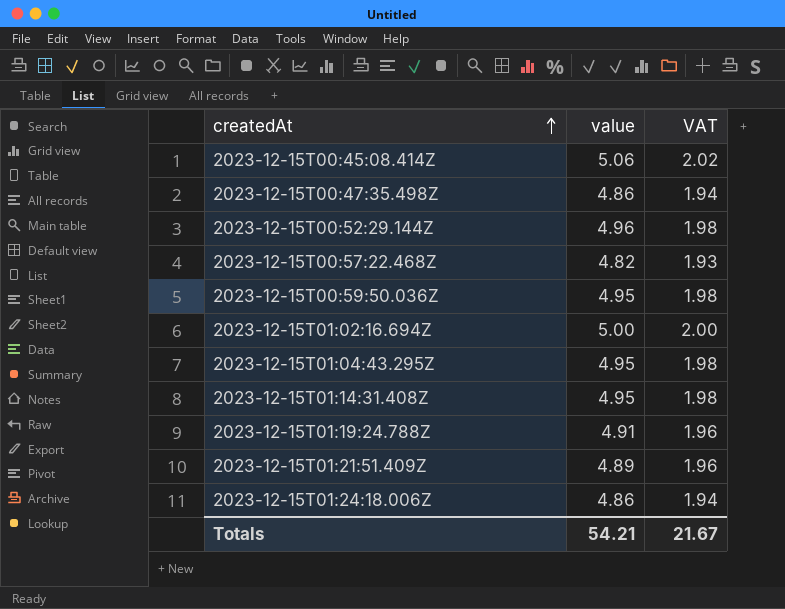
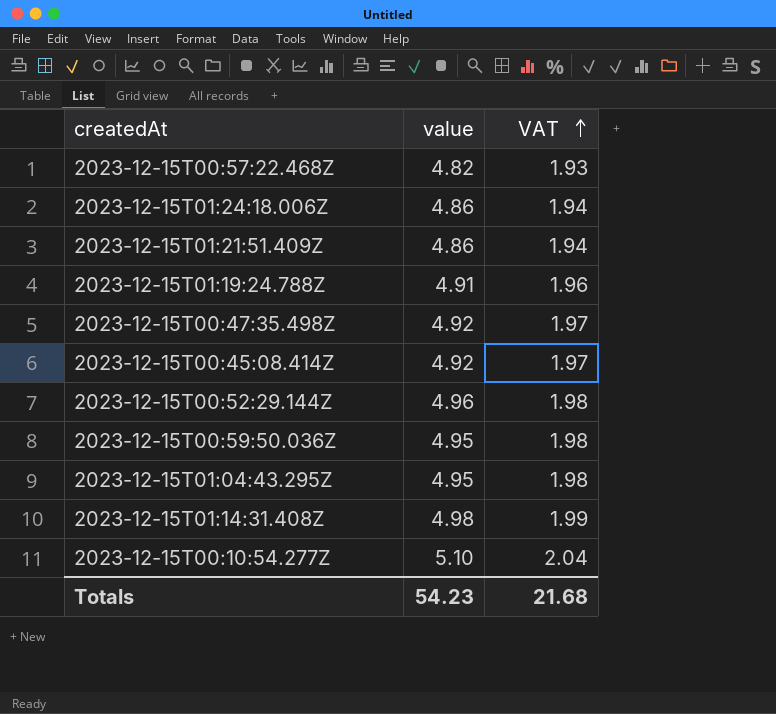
row order: createdAt ascending -> VAT ascending
row 2023-12-15T01:02:16.694Z: 5.00 | 2.00 -> none
2023-12-15T01:21:51.409Z | value: 4.89 -> 4.86
2023-12-15T01:21:51.409Z | VAT: 1.96 -> 1.94
2023-12-15T00:47:35.498Z | value: 4.86 -> 4.92
2023-12-15T00:47:35.498Z | VAT: 1.94 -> 1.97
2023-12-15T00:45:08.414Z | value: 5.06 -> 4.92
2023-12-15T00:45:08.414Z | VAT: 2.02 -> 1.97
2023-12-15T01:14:31.408Z | value: 4.95 -> 4.98
2023-12-15T01:14:31.408Z | VAT: 1.98 -> 1.99
row 2023-12-15T00:10:54.277Z: none -> 5.10 | 2.04
Totals | value: 54.21 -> 54.23
Totals | VAT: 21.67 -> 21.68

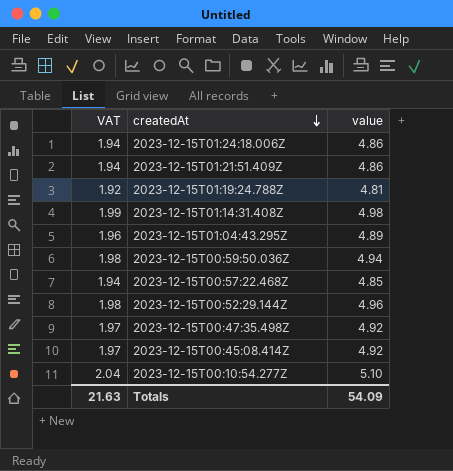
row order: VAT ascending -> createdAt descending
column VAT | position: 3 -> 1
2023-12-15T01:19:24.788Z | VAT: 1.96 -> 1.92
2023-12-15T01:19:24.788Z | value: 4.91 -> 4.81
2023-12-15T01:04:43.295Z | VAT: 1.98 -> 1.96
2023-12-15T01:04:43.295Z | value: 4.95 -> 4.89
2023-12-15T00:59:50.036Z | value: 4.95 -> 4.94
2023-12-15T00:57:22.468Z | VAT: 1.93 -> 1.94
2023-12-15T00:57:22.468Z | value: 4.82 -> 4.85
Totals | VAT: 21.68 -> 21.63
Totals | value: 54.23 -> 54.09

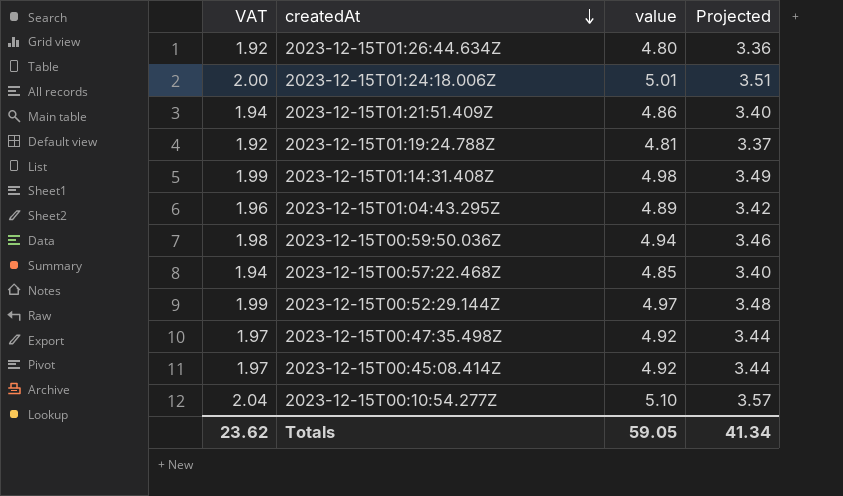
column Projected | formula: none -> [value] * 0.7
row 2023-12-15T01:26:44.634Z: none -> 1.92 | 4.80 | 3.36
2023-12-15T01:24:18.006Z | VAT: 1.94 -> 2.00
2023-12-15T01:24:18.006Z | value: 4.86 -> 5.01
2023-12-15T00:52:29.144Z | VAT: 1.98 -> 1.99
2023-12-15T00:52:29.144Z | value: 4.96 -> 4.97
Totals | VAT: 21.63 -> 23.62
Totals | value: 54.09 -> 59.05

